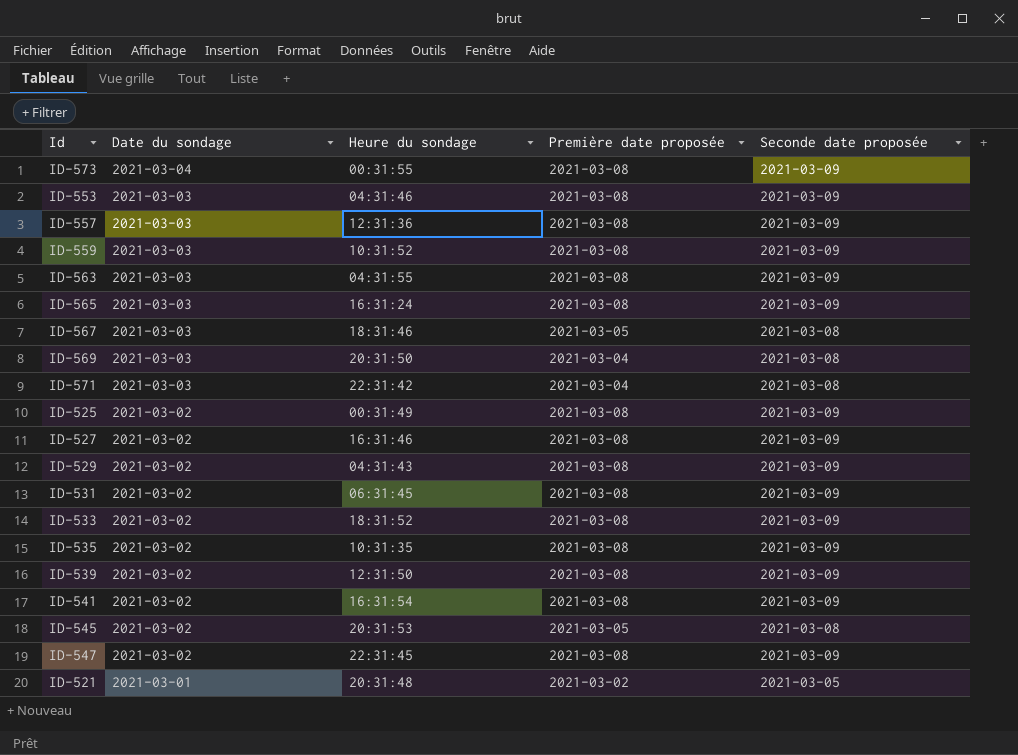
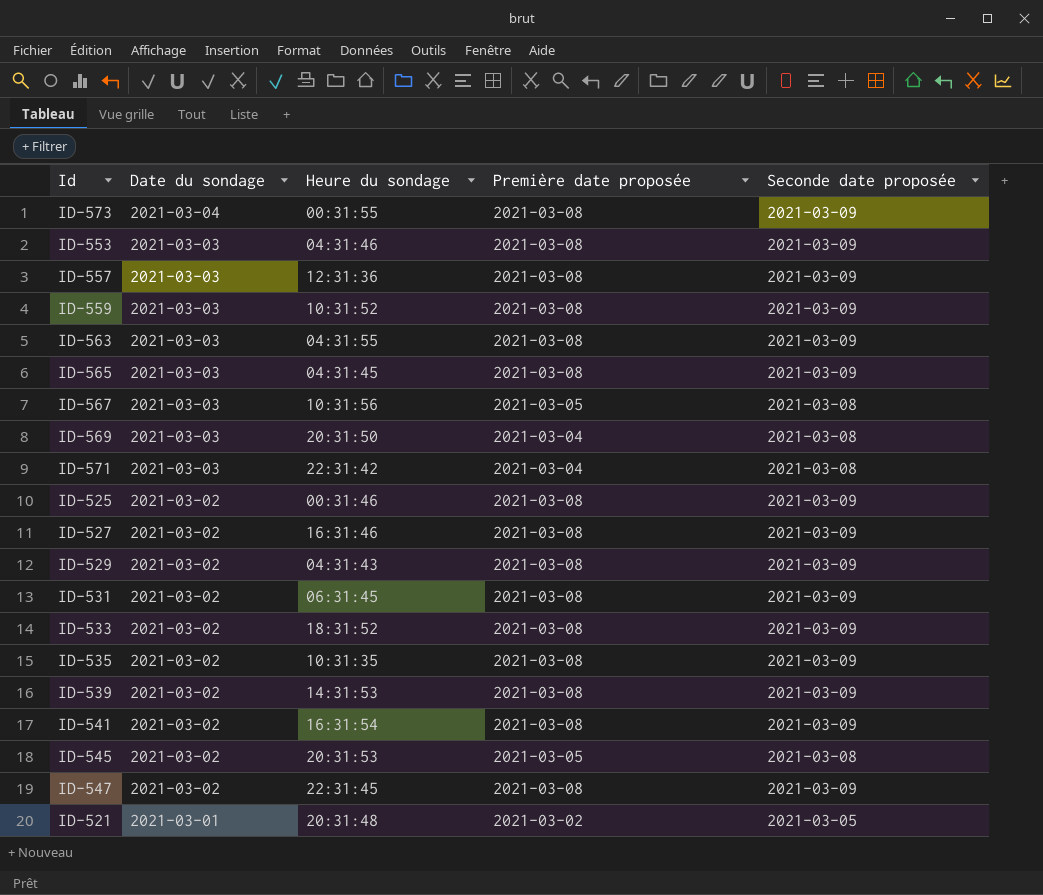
ID-565 | Heure du sondage: 16:31:24 -> 04:31:45
ID-567 | Heure du sondage: 18:31:46 -> 10:31:56
ID-525 | Heure du sondage: 00:31:49 -> 00:31:46
ID-539 | Heure du sondage: 12:31:50 -> 14:31:53

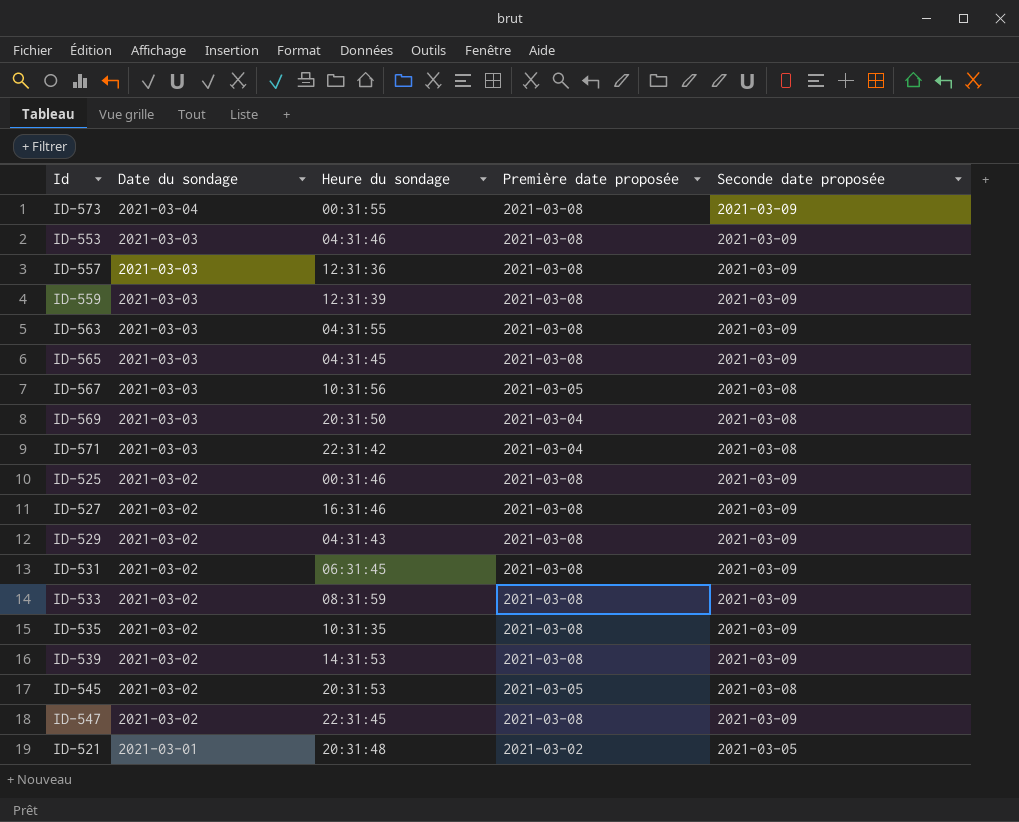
row ID-541: 2021-03-02 | 16:31:54 | 2021-03-08 | 2021-03-09 -> none
ID-559 | Heure du sondage: 10:31:52 -> 12:31:39
ID-533 | Heure du sondage: 18:31:52 -> 08:31:59

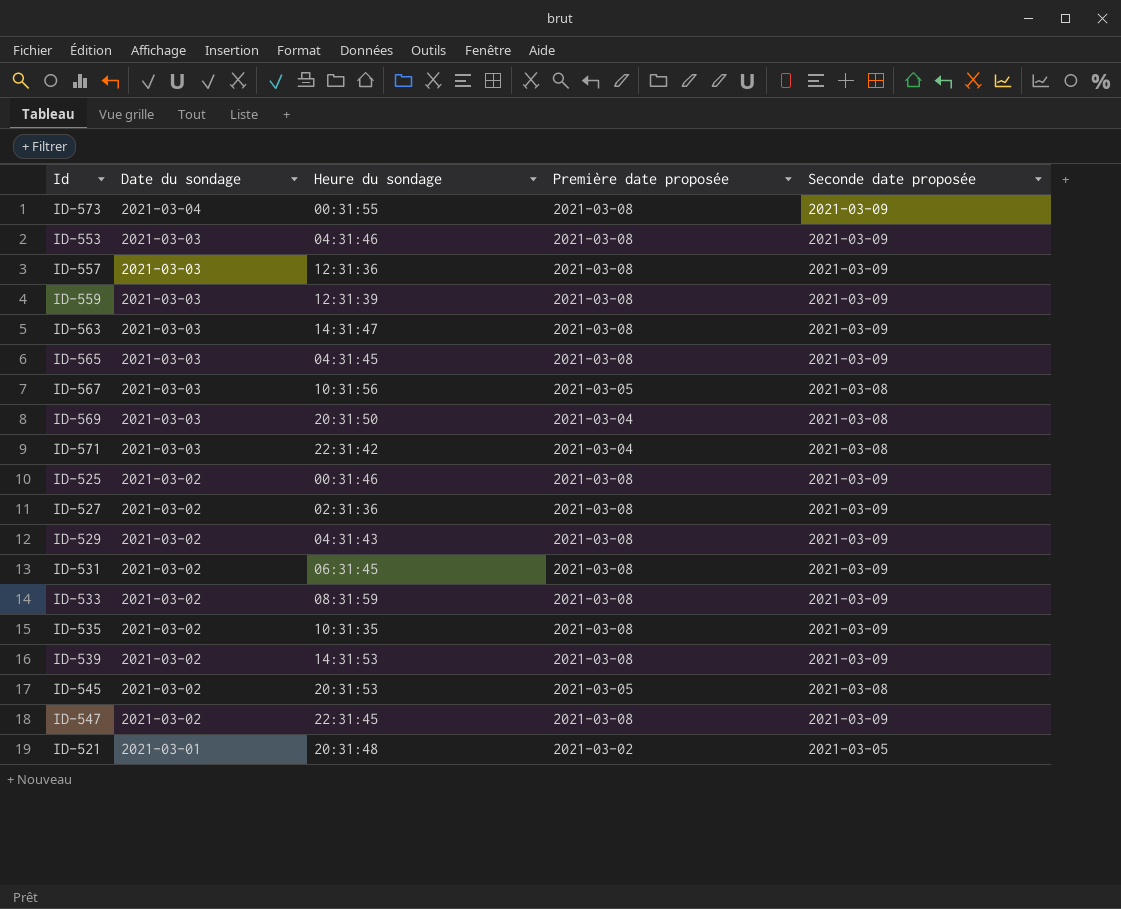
ID-563 | Heure du sondage: 04:31:55 -> 14:31:47
ID-527 | Heure du sondage: 16:31:46 -> 02:31:36

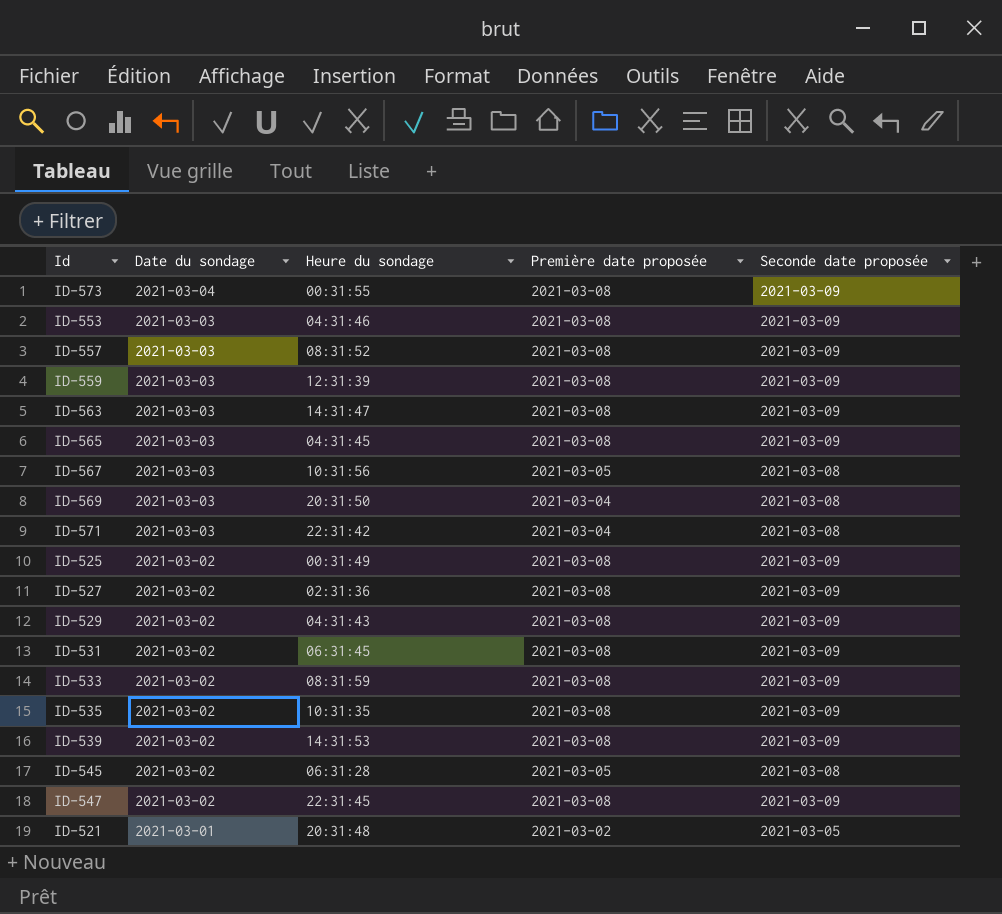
ID-557 | Heure du sondage: 12:31:36 -> 08:31:52
ID-525 | Heure du sondage: 00:31:46 -> 00:31:49
ID-545 | Heure du sondage: 20:31:53 -> 06:31:28

